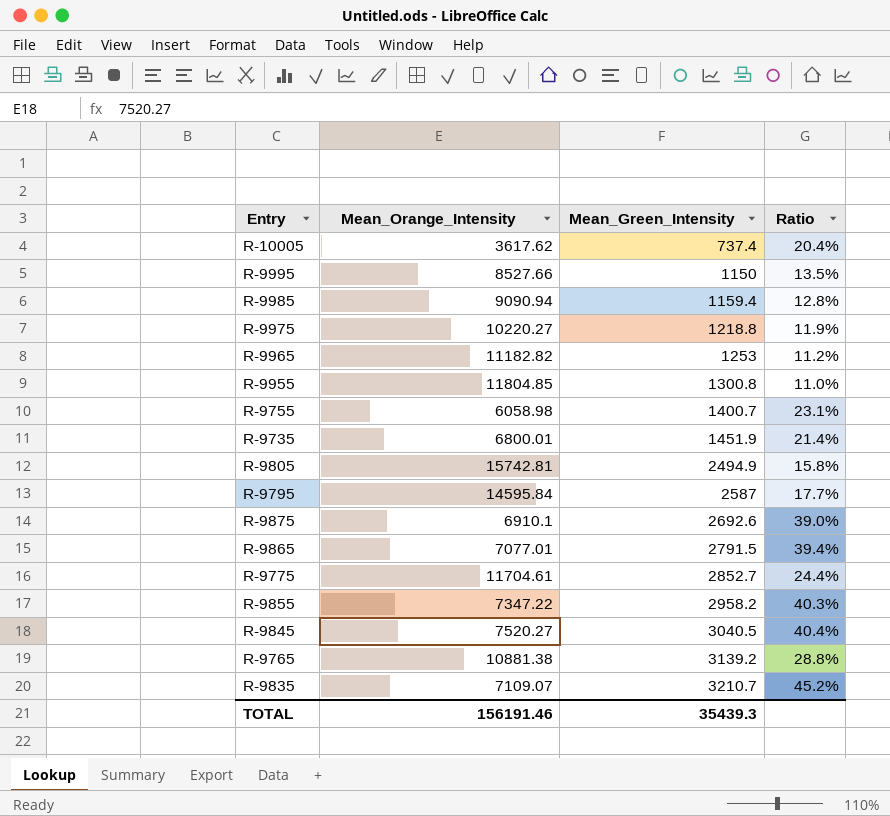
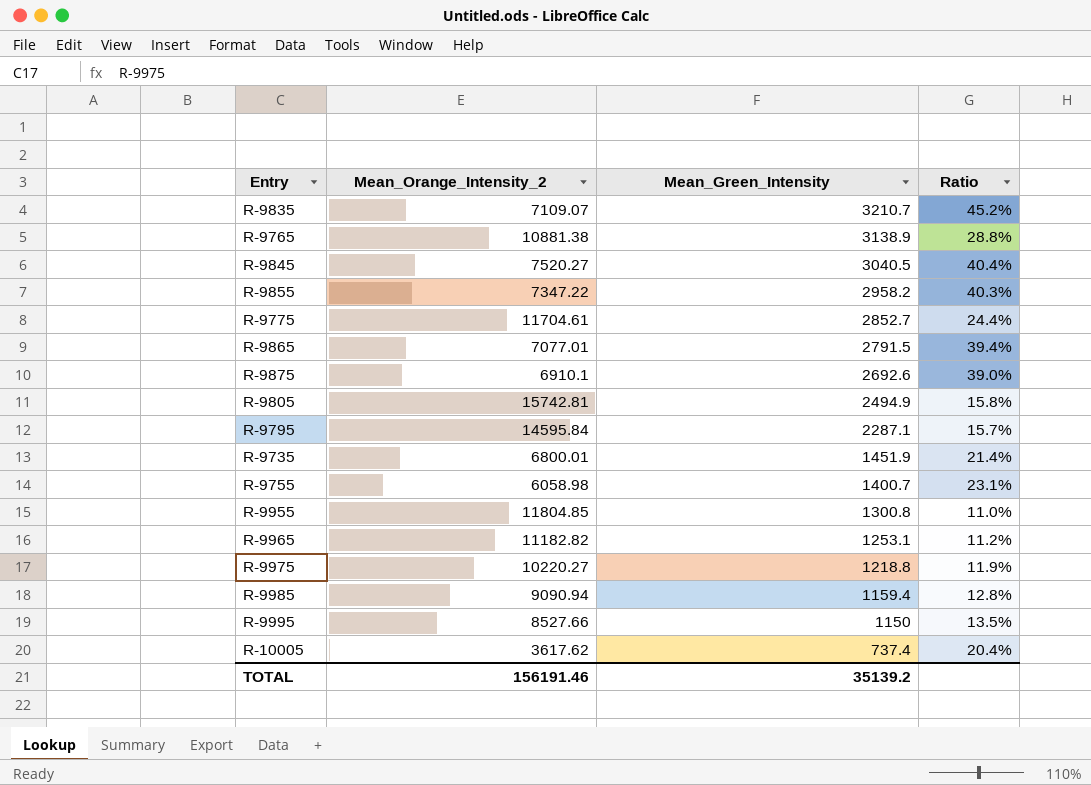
row order: Mean_Green_Intensity ascending -> Mean_Green_Intensity descending
column name: Mean_Orange_Intensity -> Mean_Orange_Intensity_2
R-9765 | Mean_Green_Intensity: 3139.2 -> 3138.9
R-9795 | Mean_Green_Intensity: 2587 -> 2287.1
R-9795 | Ratio: 17.7% -> 15.7%
R-9965 | Mean_Green_Intensity: 1253 -> 1253.1
TOTAL | Mean_Green_Intensity: 35439.3 -> 35139.2

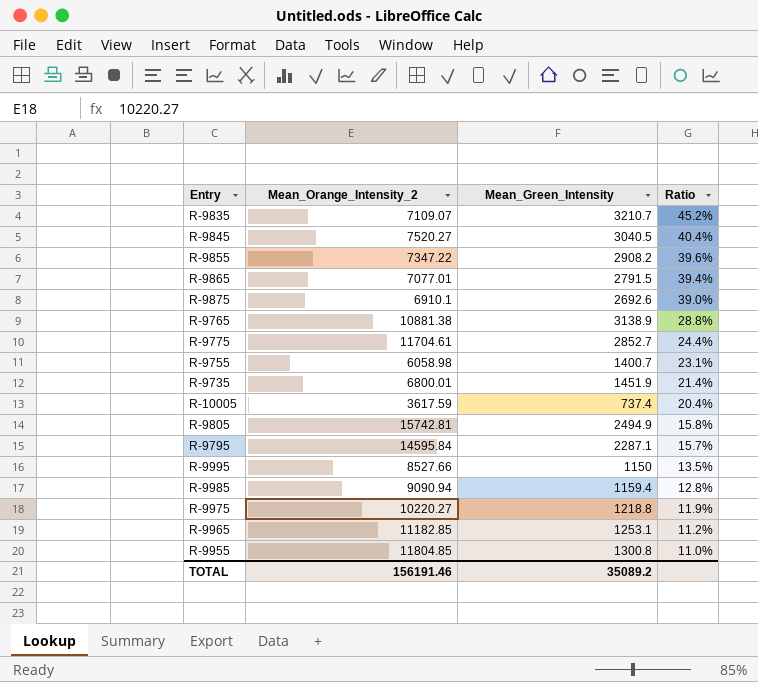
row order: Mean_Green_Intensity descending -> Ratio descending
R-9855 | Mean_Green_Intensity: 2958.2 -> 2908.2
R-9855 | Ratio: 40.3% -> 39.6%
R-10005 | Mean_Orange_Intensity_2: 3617.62 -> 3617.59
R-9965 | Mean_Orange_Intensity_2: 11182.82 -> 11182.85
TOTAL | Mean_Green_Intensity: 35139.2 -> 35089.2

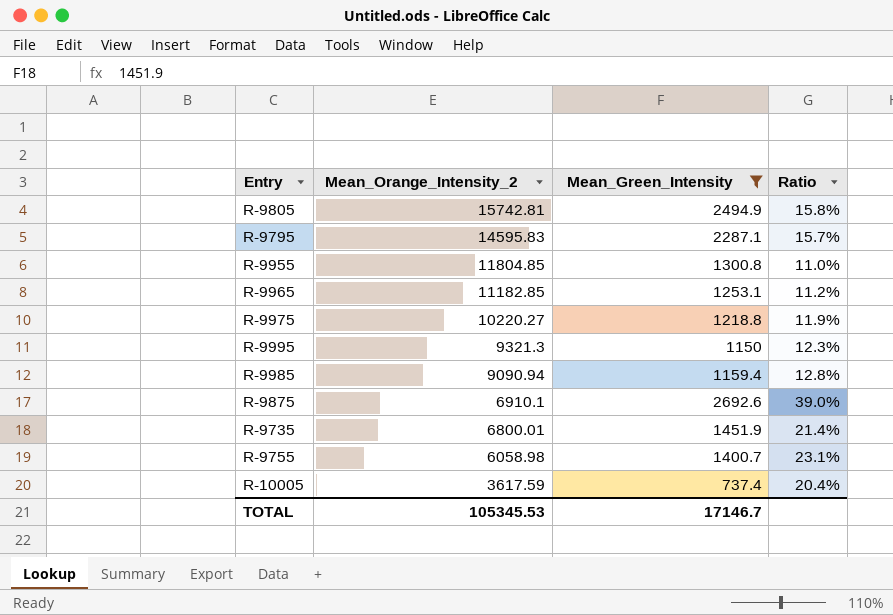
filter: none -> Mean_Green_Intensity <= 2692.6
row order: Ratio descending -> Mean_Orange_Intensity_2 descending
R-9795 | Mean_Orange_Intensity_2: 14595.84 -> 14595.83
R-9995 | Mean_Orange_Intensity_2: 8527.66 -> 9321.3
R-9995 | Ratio: 13.5% -> 12.3%
TOTAL | Mean_Orange_Intensity_2: 156191.46 -> 105345.53
TOTAL | Mean_Green_Intensity: 35089.2 -> 17146.7

